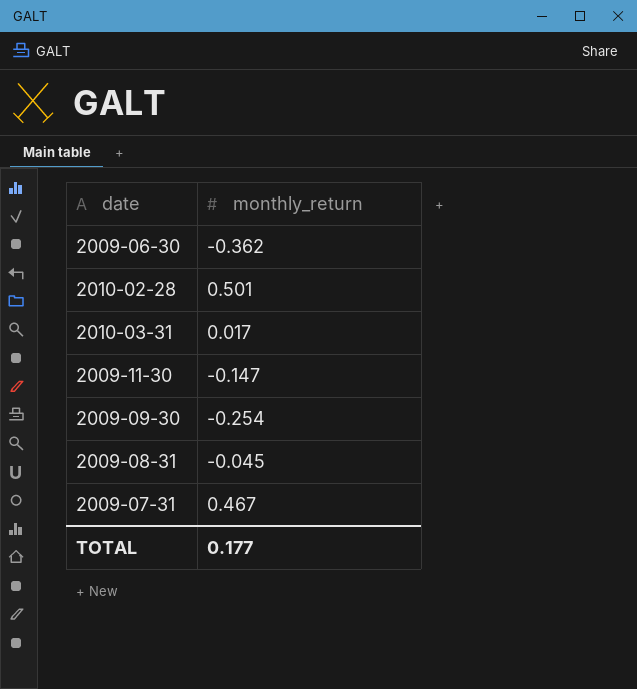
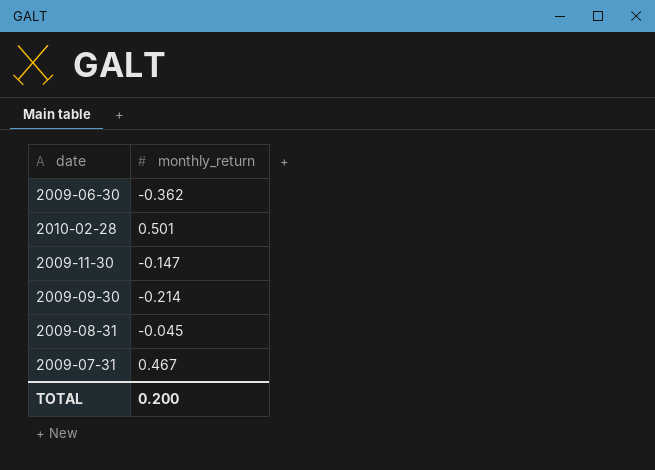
row 2010-03-31: 0.017 -> none
2009-09-30 | monthly_return: -0.254 -> -0.214
TOTAL | monthly_return: 0.177 -> 0.200

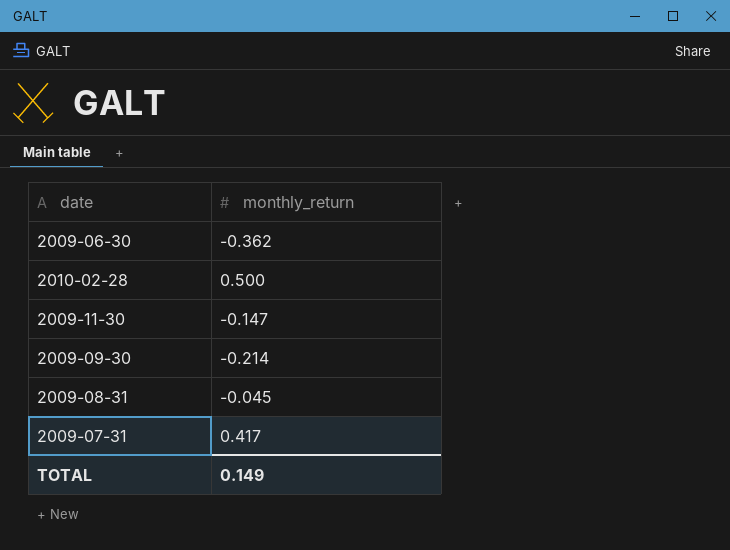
2010-02-28 | monthly_return: 0.501 -> 0.500
2009-07-31 | monthly_return: 0.467 -> 0.417
TOTAL | monthly_return: 0.200 -> 0.149

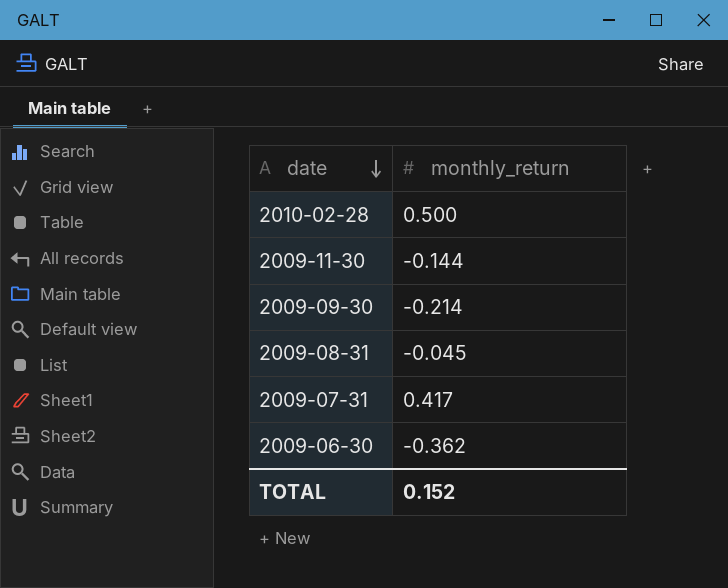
row order: none -> date descending
2009-11-30 | monthly_return: -0.147 -> -0.144
TOTAL | monthly_return: 0.149 -> 0.152

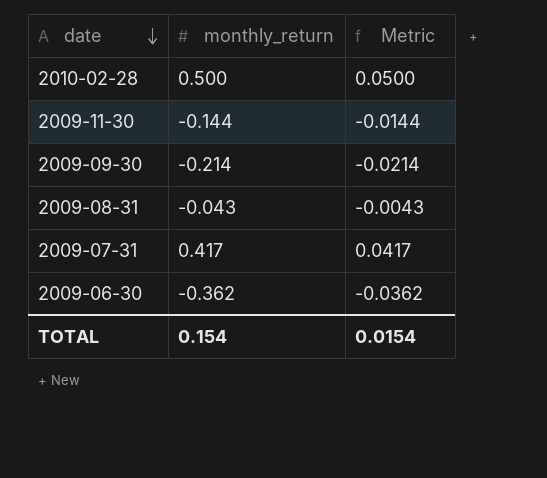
column Metric | formula: none -> [monthly_return] * 0.1
2009-08-31 | monthly_return: -0.045 -> -0.043
TOTAL | monthly_return: 0.152 -> 0.154

